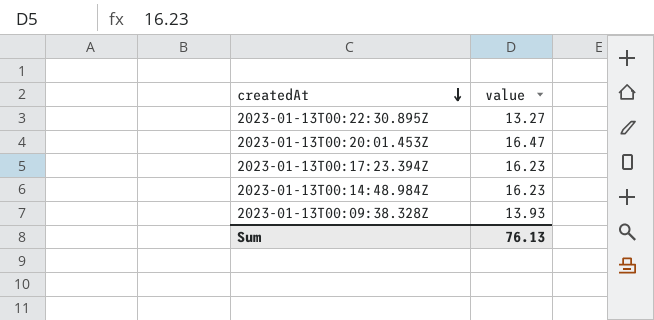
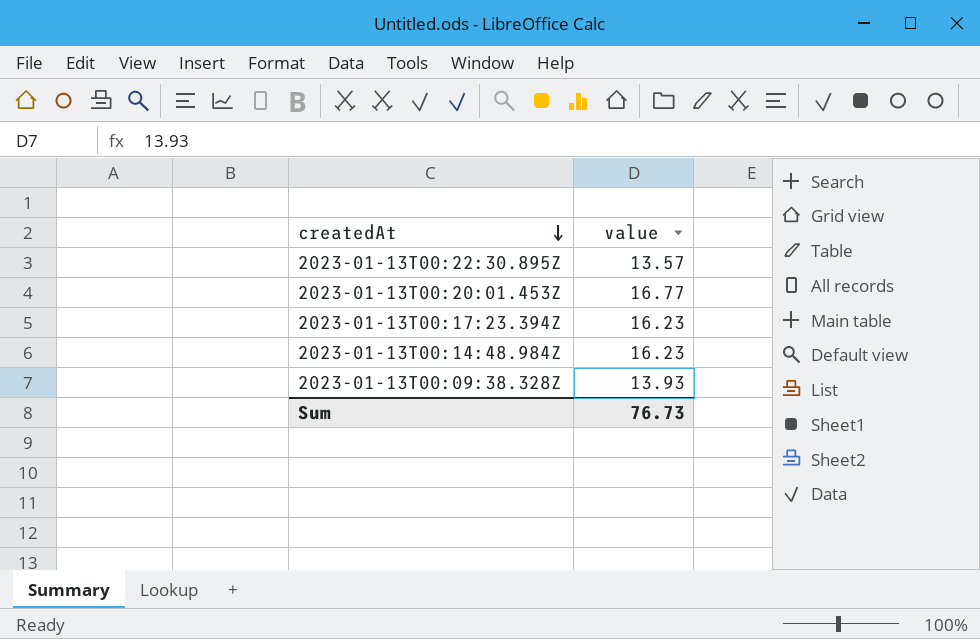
2023-01-13T00:22:30.895Z | value: 13.27 -> 13.57
2023-01-13T00:20:01.453Z | value: 16.47 -> 16.77
Sum | value: 76.13 -> 76.73

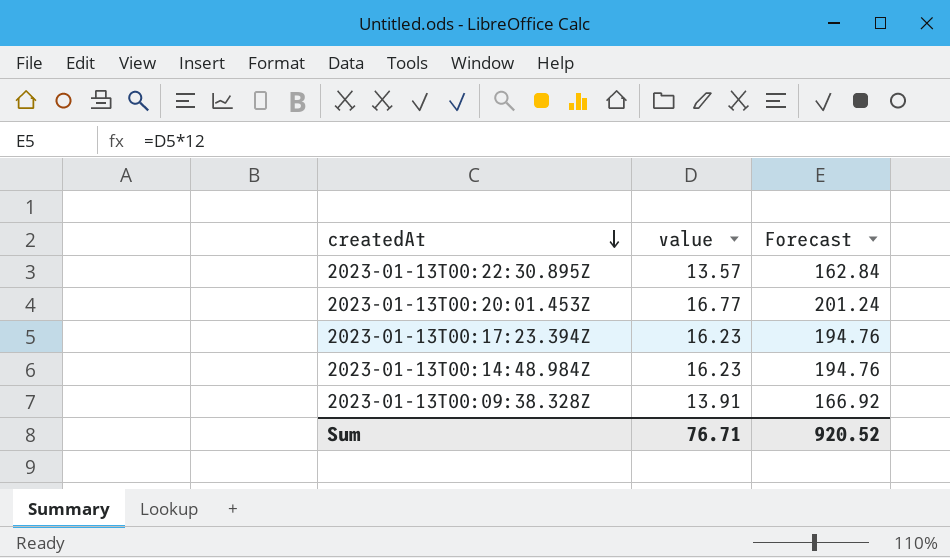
column Forecast | formula: none -> [value] * 12
2023-01-13T00:09:38.328Z | value: 13.93 -> 13.91
Sum | value: 76.73 -> 76.71

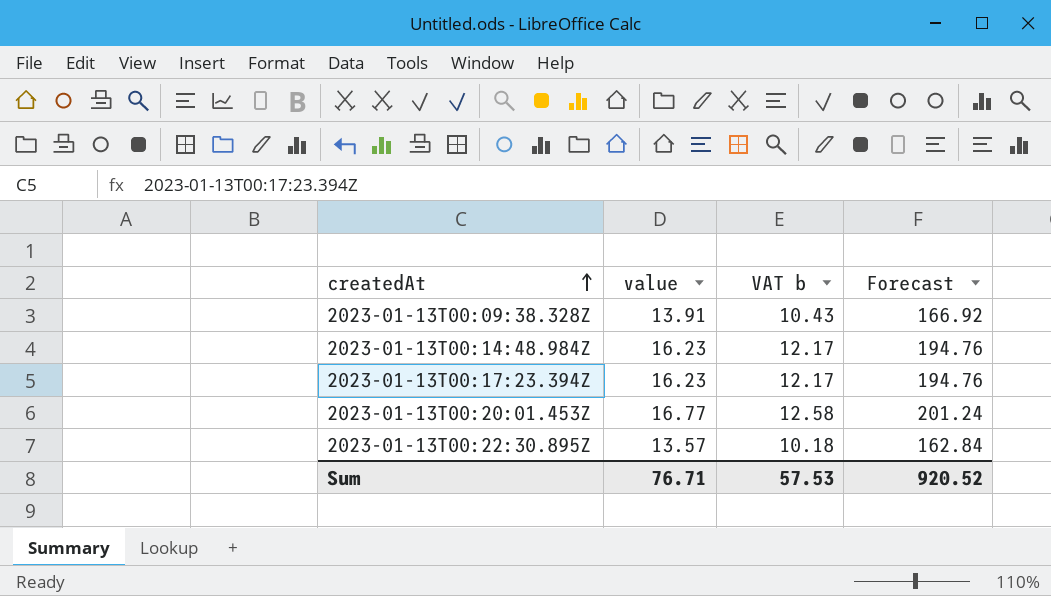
row order: createdAt descending -> createdAt ascending
column VAT b | formula: none -> [value] * 0.75

